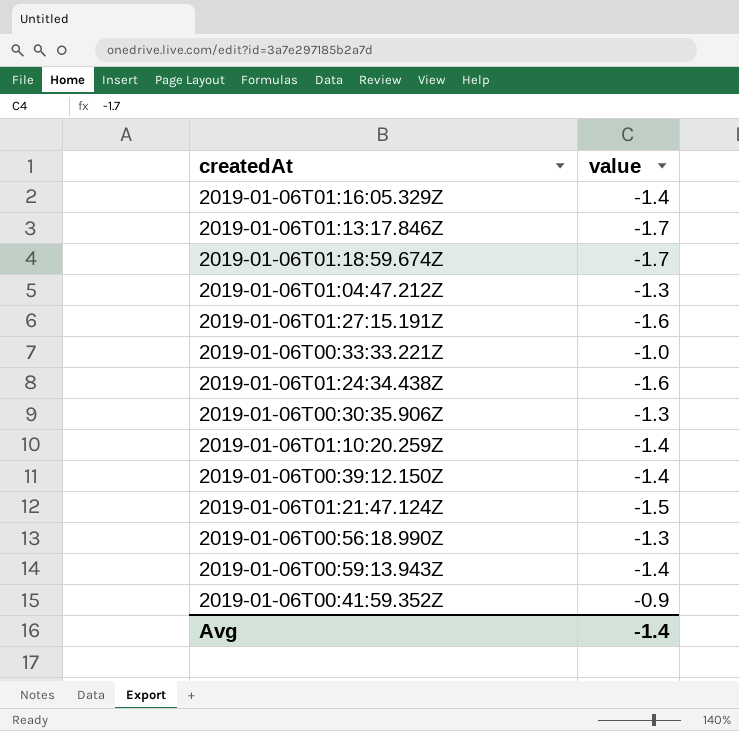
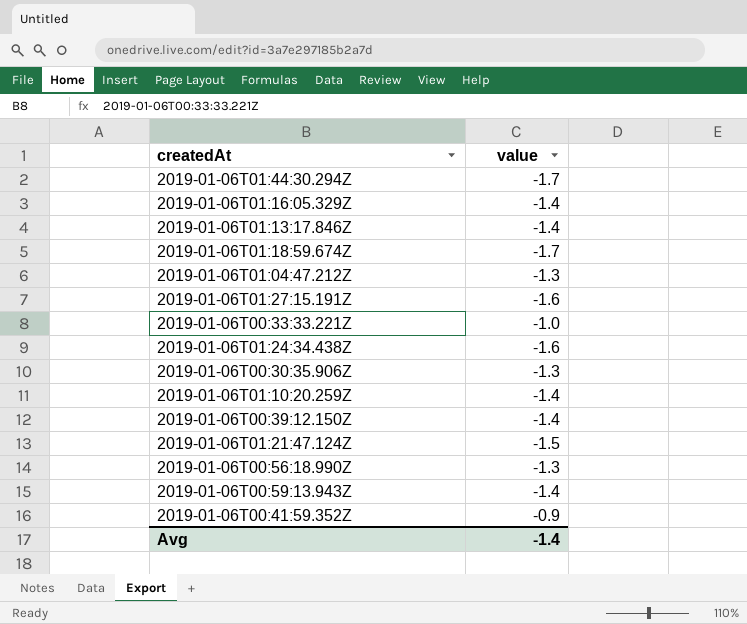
row 2019-01-06T01:44:30.294Z: none -> -1.7
2019-01-06T01:13:17.846Z | value: -1.7 -> -1.4

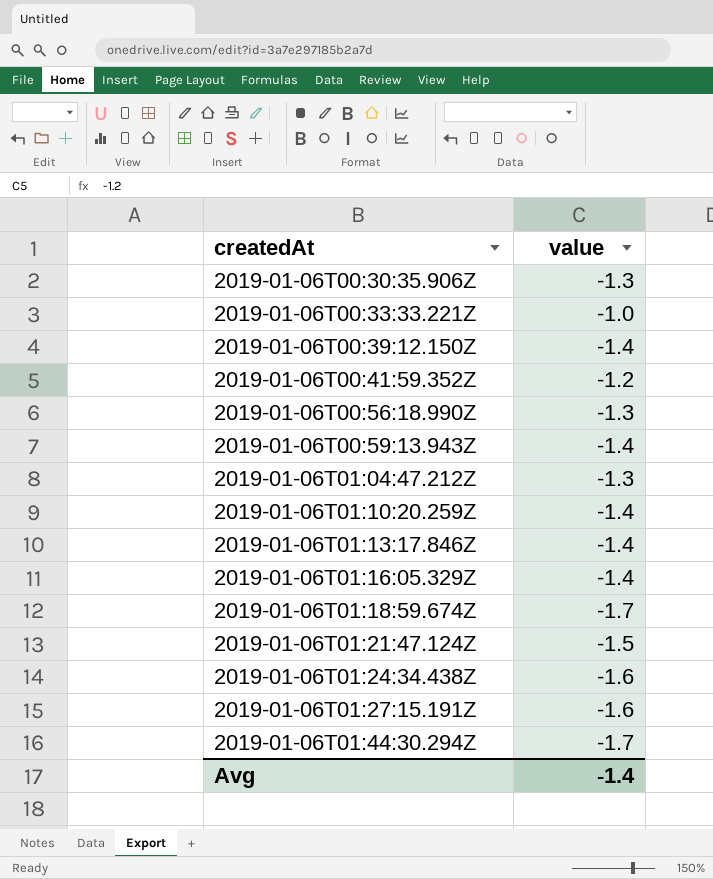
row order: none -> createdAt ascending
2019-01-06T00:41:59.352Z | value: -0.9 -> -1.2

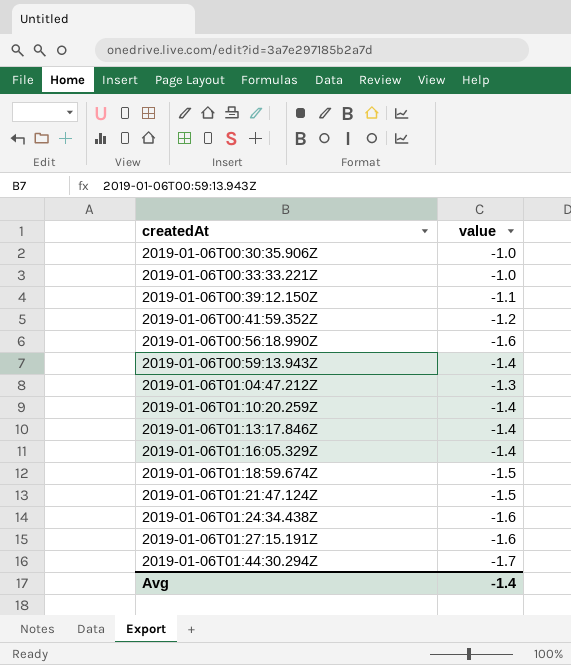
2019-01-06T00:30:35.906Z | value: -1.3 -> -1.0
2019-01-06T00:39:12.150Z | value: -1.4 -> -1.1
2019-01-06T00:56:18.990Z | value: -1.3 -> -1.6
2019-01-06T01:18:59.674Z | value: -1.7 -> -1.5

